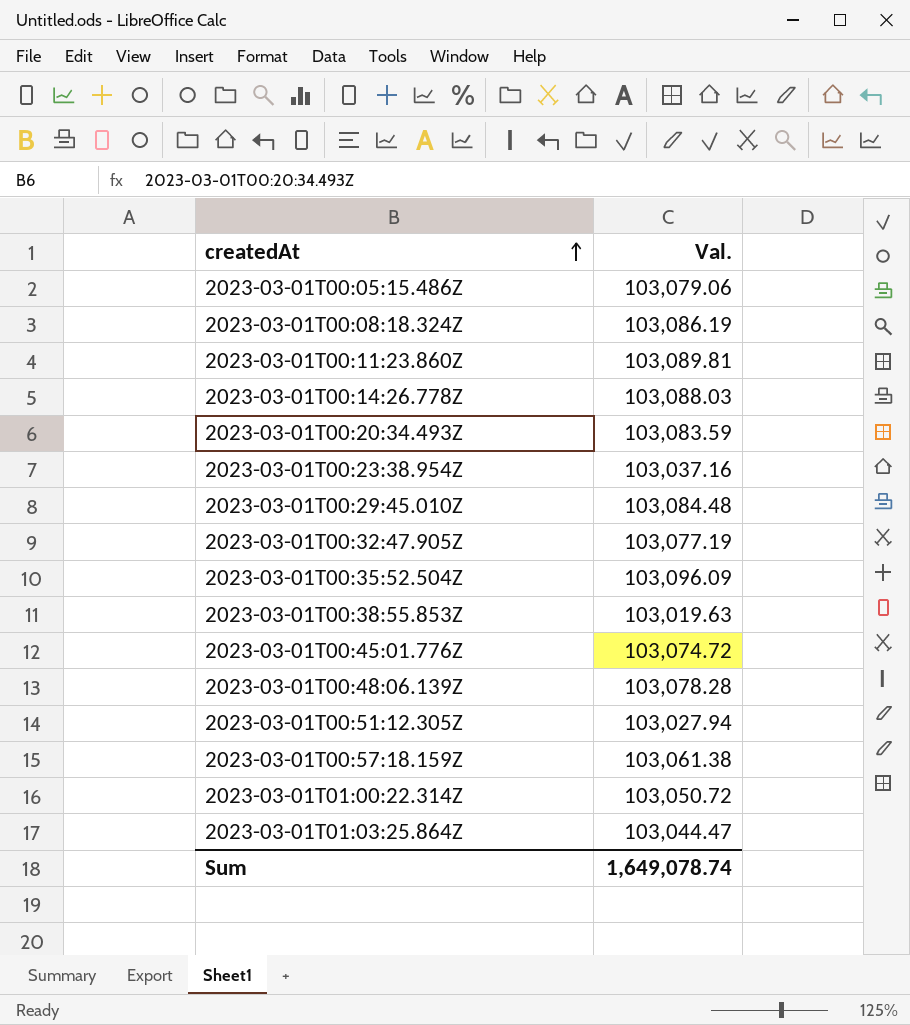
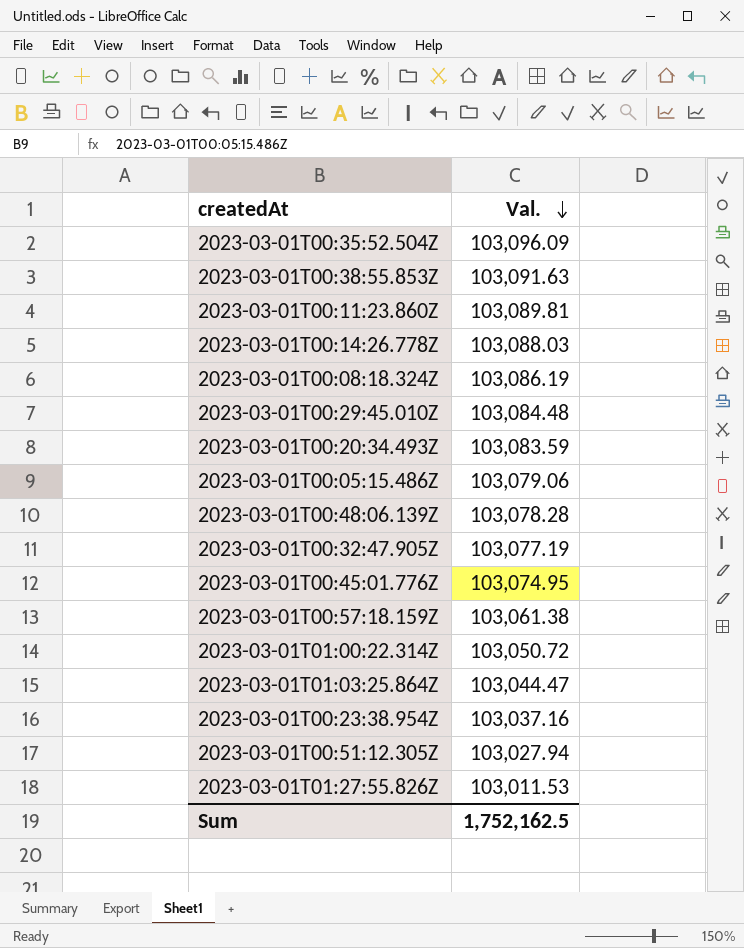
row order: createdAt ascending -> Val. descending
2023-03-01T00:38:55.853Z | Val.: 103,019.63 -> 103,091.63
2023-03-01T00:45:01.776Z | Val.: 103,074.72 -> 103,074.95
row 2023-03-01T01:27:55.826Z: none -> 103,011.53
Sum | Val.: 1,649,078.74 -> 1,752,162.5

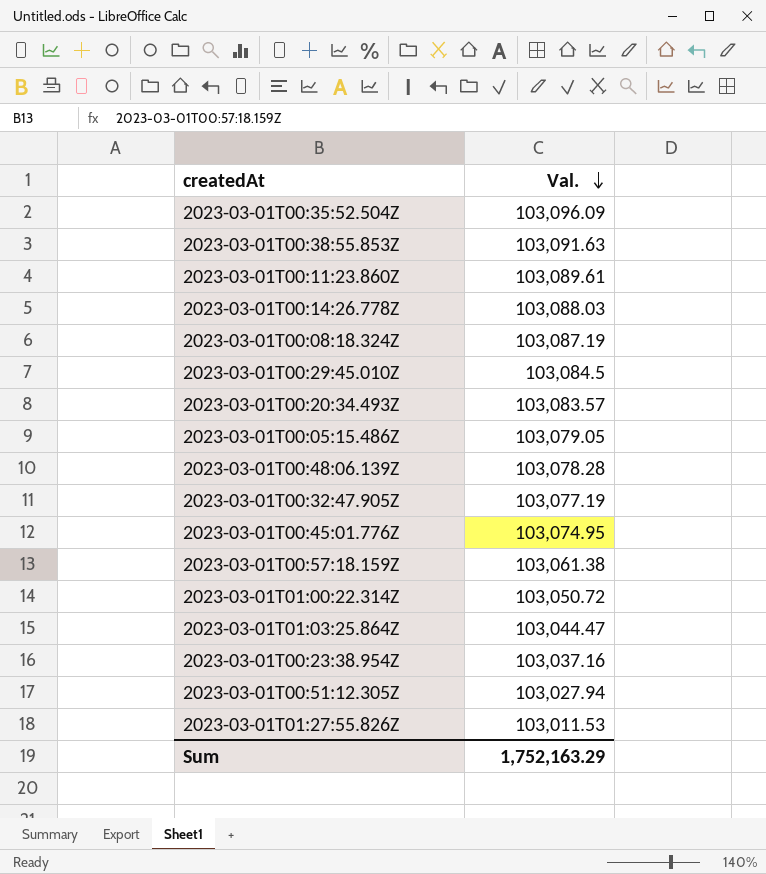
2023-03-01T00:11:23.860Z | Val.: 103,089.81 -> 103,089.61
2023-03-01T00:08:18.324Z | Val.: 103,086.19 -> 103,087.19
2023-03-01T00:29:45.010Z | Val.: 103,084.48 -> 103,084.5
2023-03-01T00:20:34.493Z | Val.: 103,083.59 -> 103,083.57
2023-03-01T00:05:15.486Z | Val.: 103,079.06 -> 103,079.05
Sum | Val.: 1,752,162.5 -> 1,752,163.29

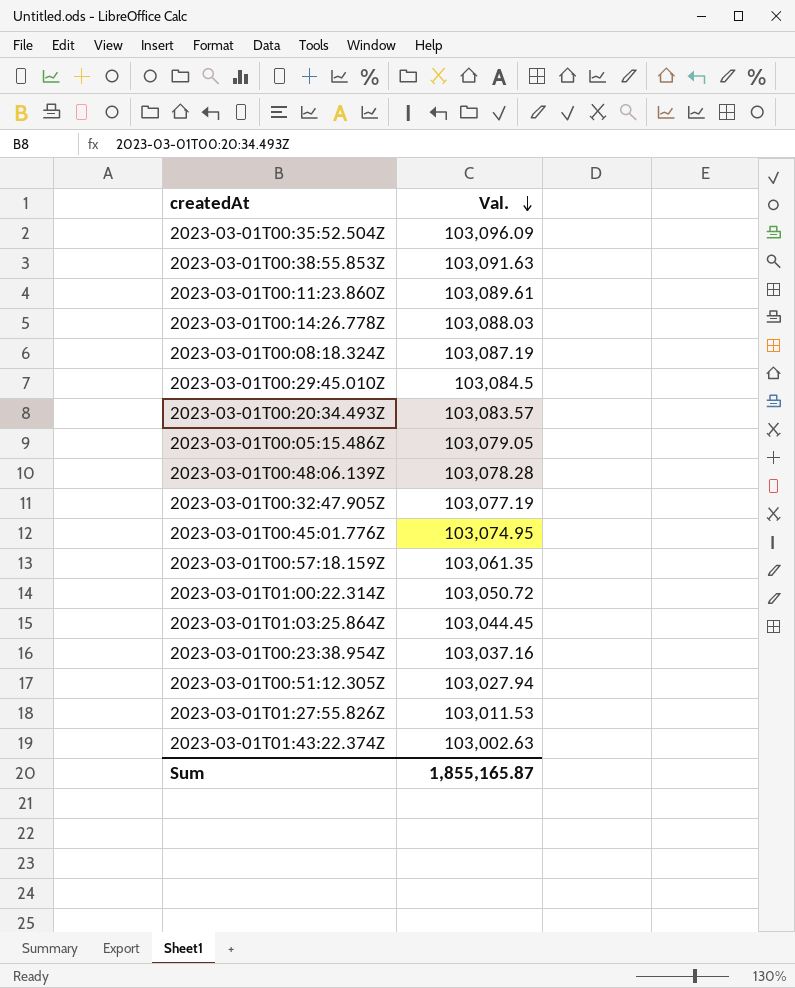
2023-03-01T00:57:18.159Z | Val.: 103,061.38 -> 103,061.35
2023-03-01T01:03:25.864Z | Val.: 103,044.47 -> 103,044.45
row 2023-03-01T01:43:22.374Z: none -> 103,002.63
Sum | Val.: 1,752,163.29 -> 1,855,165.87

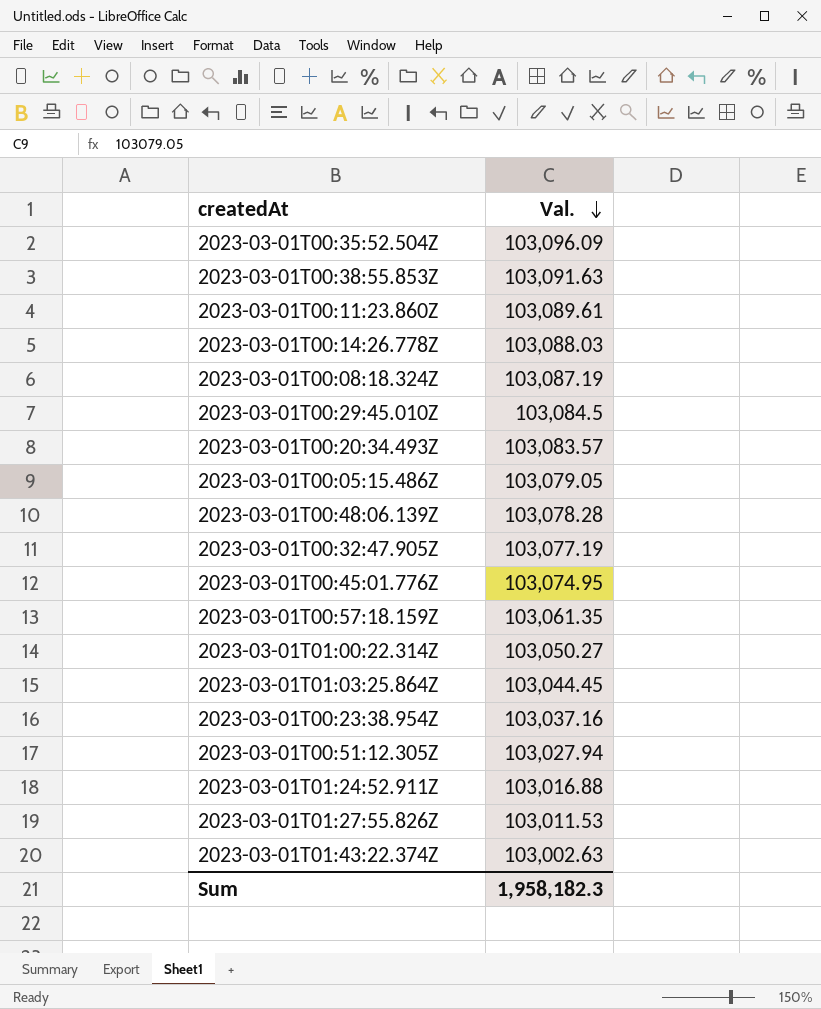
2023-03-01T01:00:22.314Z | Val.: 103,050.72 -> 103,050.27
row 2023-03-01T01:24:52.911Z: none -> 103,016.88
Sum | Val.: 1,855,165.87 -> 1,958,182.3

